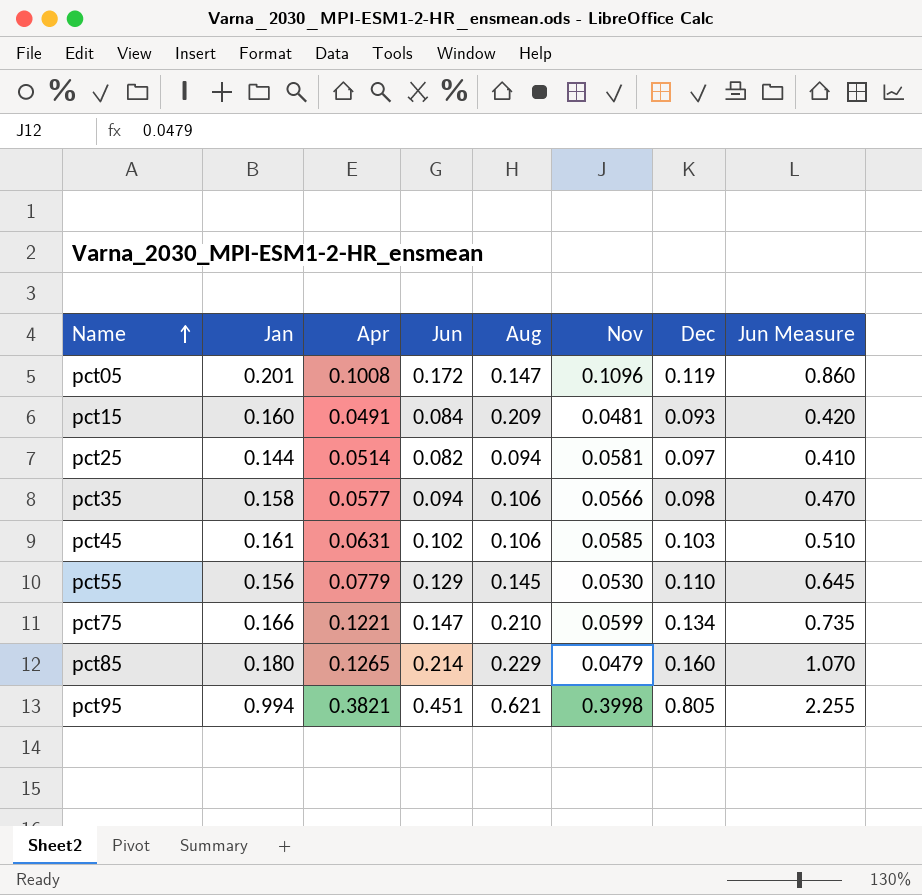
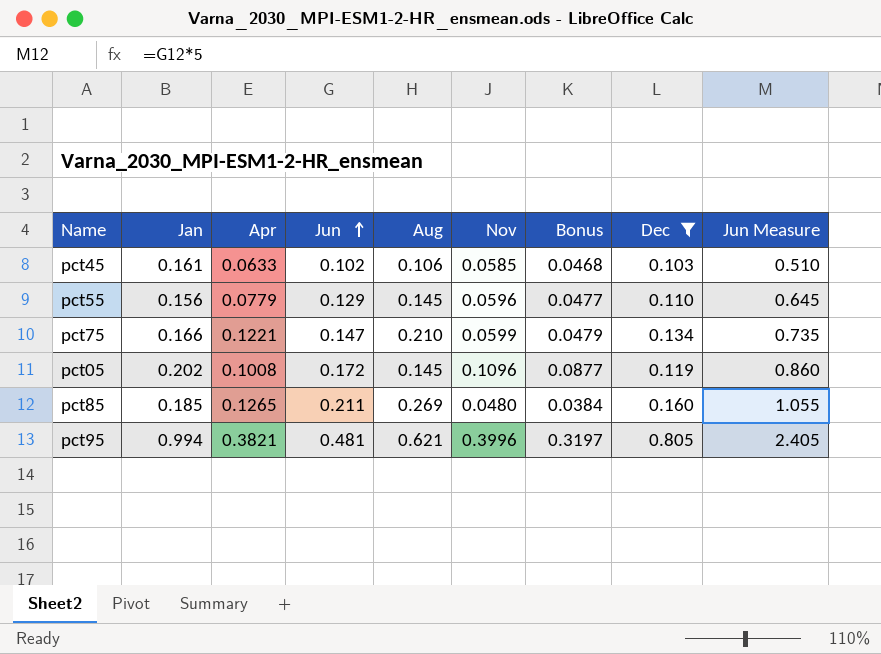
filter: none -> Dec >= 0.103
row order: Name ascending -> Jun ascending
column Bonus | formula: none -> [Nov] * 0.8
pct45 | Apr: 0.0631 -> 0.0633
pct55 | Nov: 0.0530 -> 0.0596
pct05 | Jan: 0.201 -> 0.202
pct05 | Aug: 0.147 -> 0.145
pct85 | Jan: 0.180 -> 0.185
pct85 | Jun: 0.214 -> 0.211
pct85 | Aug: 0.229 -> 0.269
pct85 | Nov: 0.0479 -> 0.0480
pct85 | Jun Measure: 1.070 -> 1.055
pct95 | Jun: 0.451 -> 0.481
pct95 | Nov: 0.3998 -> 0.3996
pct95 | Jun Measure: 2.255 -> 2.405

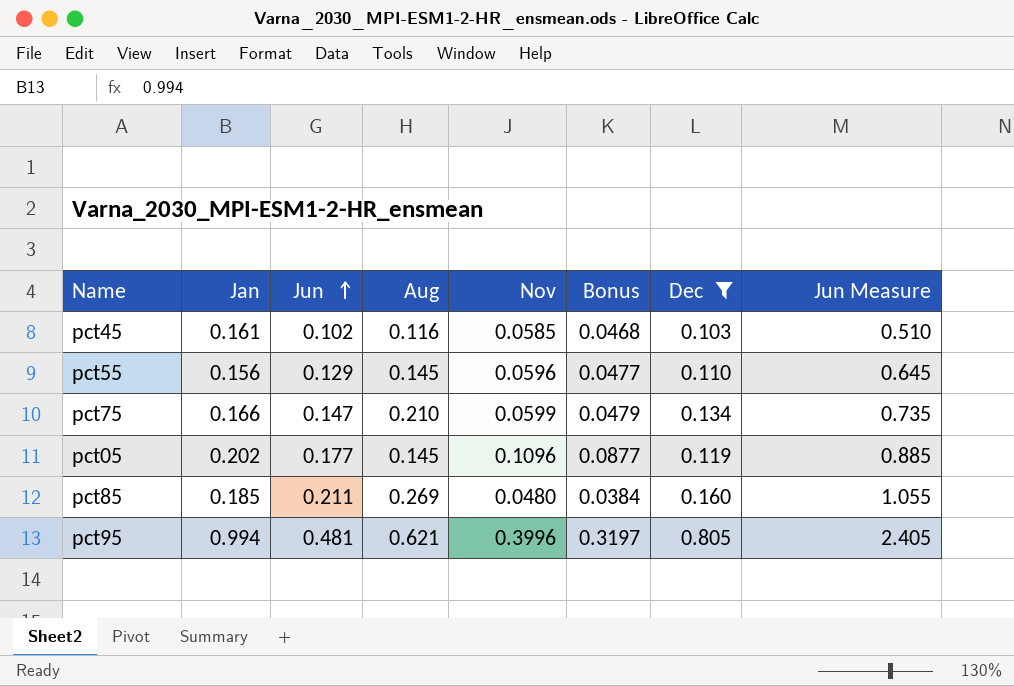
column Apr | position: 3 -> none
pct45 | Aug: 0.106 -> 0.116
pct05 | Jun: 0.172 -> 0.177
pct05 | Jun Measure: 0.860 -> 0.885

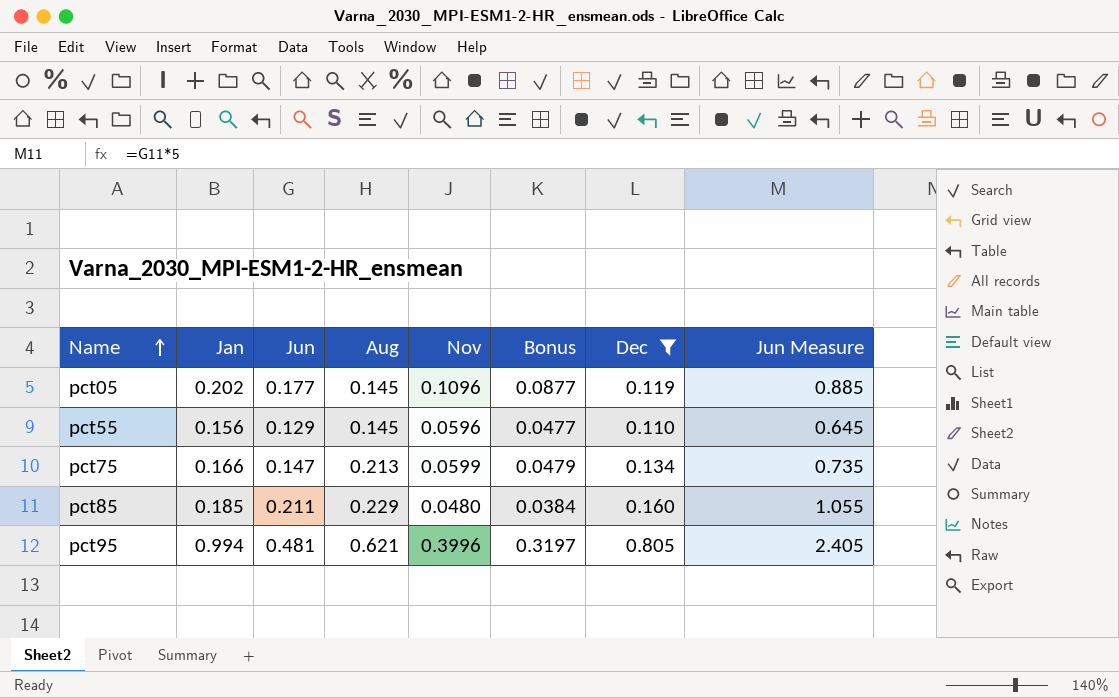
row order: Jun ascending -> Name ascending
row pct45: 0.161 | 0.102 | 0.116 | 0.0585 | 0.0468 | 0.103 | 0.510 -> none
pct75 | Aug: 0.210 -> 0.213
pct85 | Aug: 0.269 -> 0.229

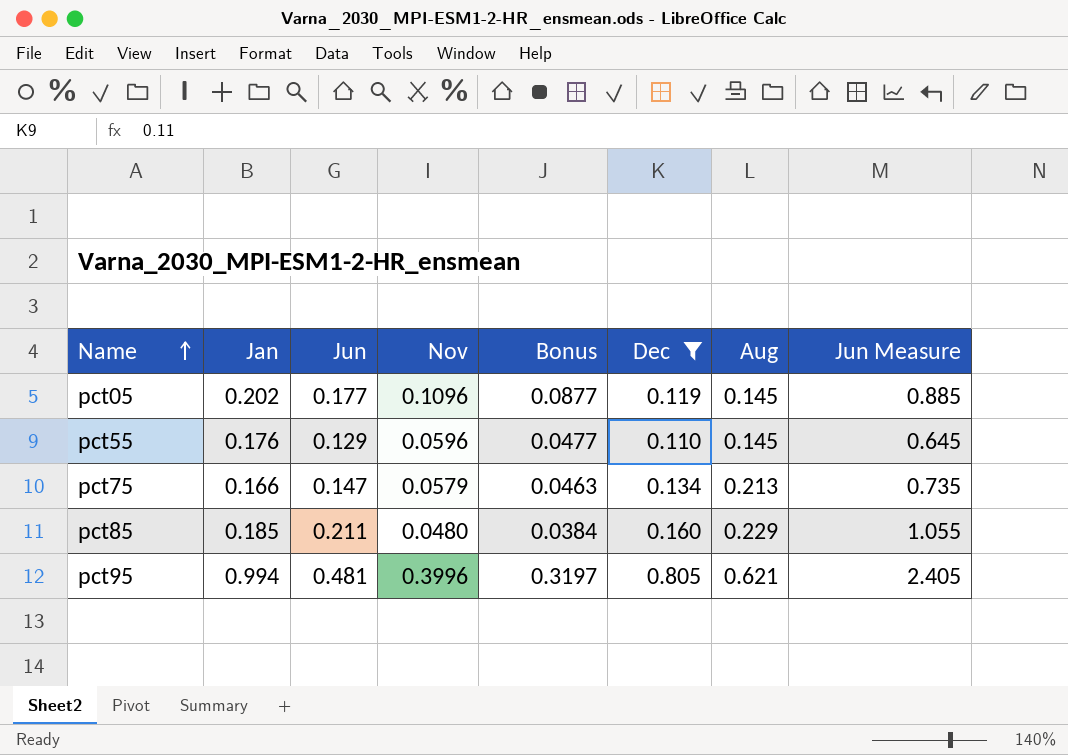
column Aug | position: 4 -> 7
pct55 | Jan: 0.156 -> 0.176
pct75 | Nov: 0.0599 -> 0.0579
pct75 | Bonus: 0.0479 -> 0.0463

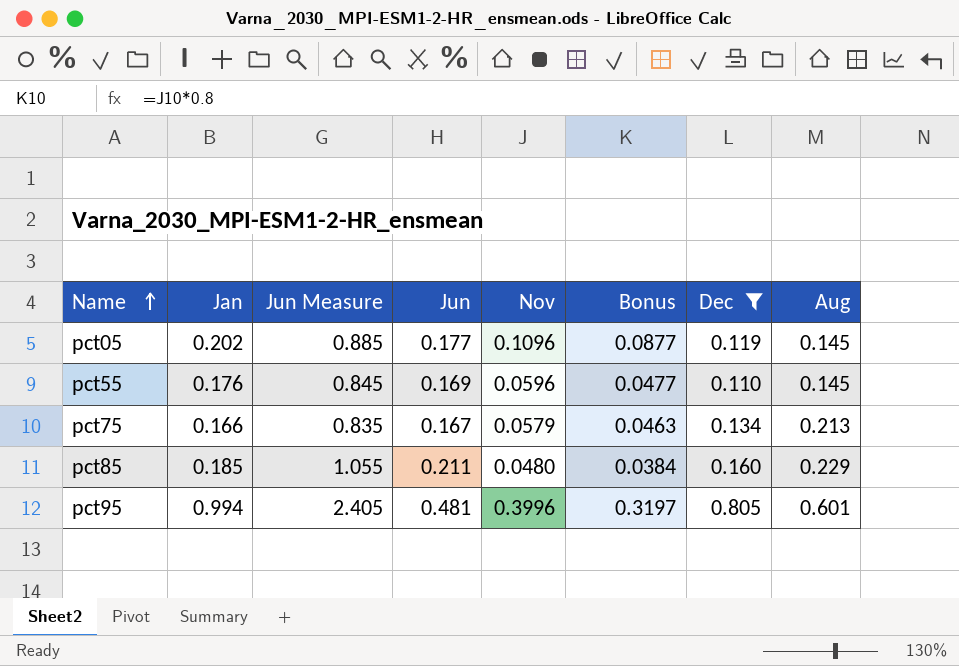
column Jun Measure | position: 8 -> 3
pct55 | Jun Measure: 0.645 -> 0.845
pct55 | Jun: 0.129 -> 0.169
pct75 | Jun Measure: 0.735 -> 0.835
pct75 | Jun: 0.147 -> 0.167
pct95 | Aug: 0.621 -> 0.601

